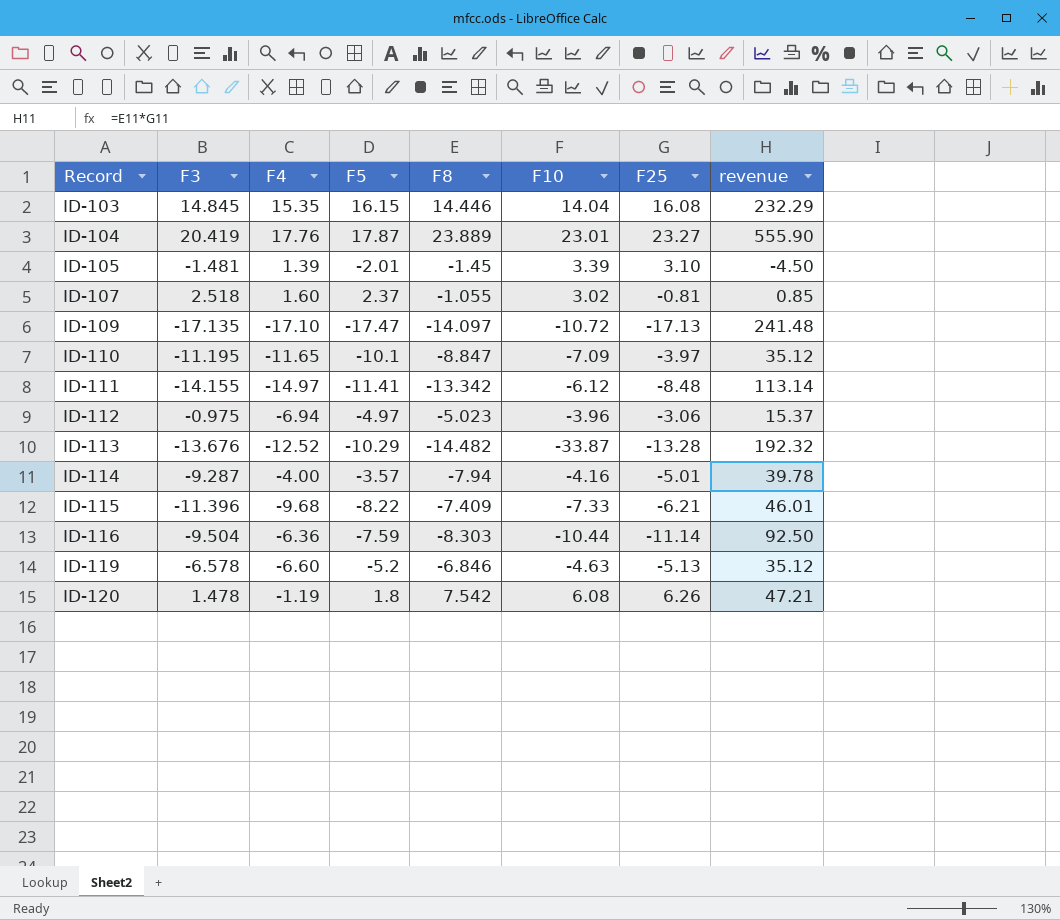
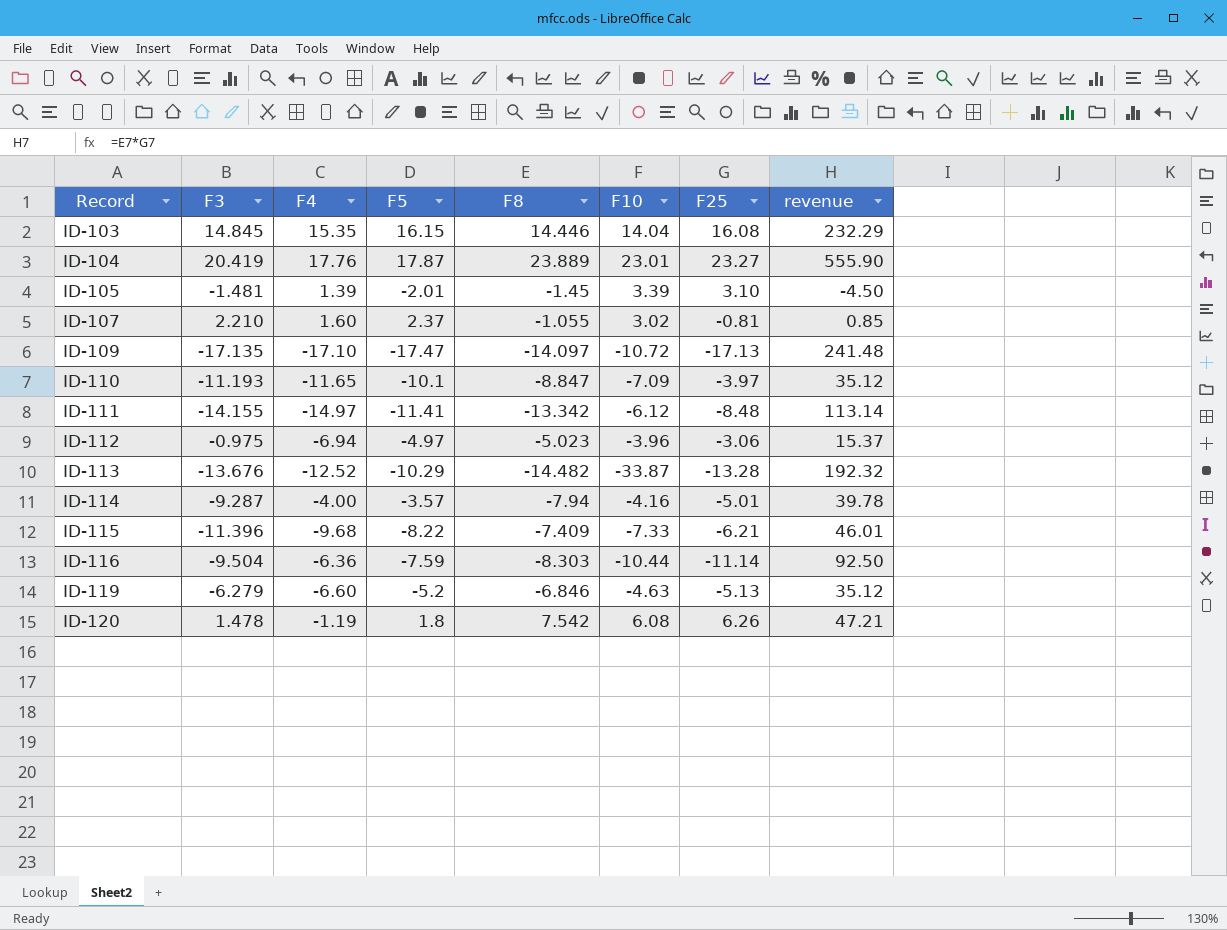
ID-107 | F3: 2.518 -> 2.210
ID-110 | F3: -11.195 -> -11.193
ID-119 | F3: -6.578 -> -6.279

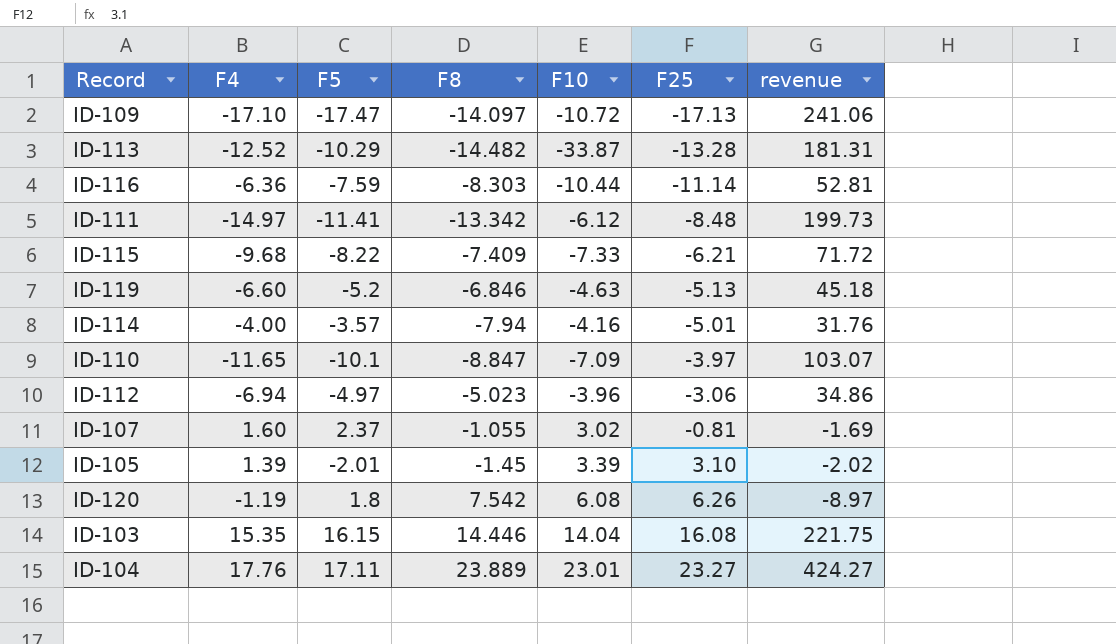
row order: Record ascending -> F25 ascending
column F3 | position: 2 -> none
column revenue | formula: [F8] * [F25] -> [F4] * [F8]
ID-104 | F5: 17.87 -> 17.11

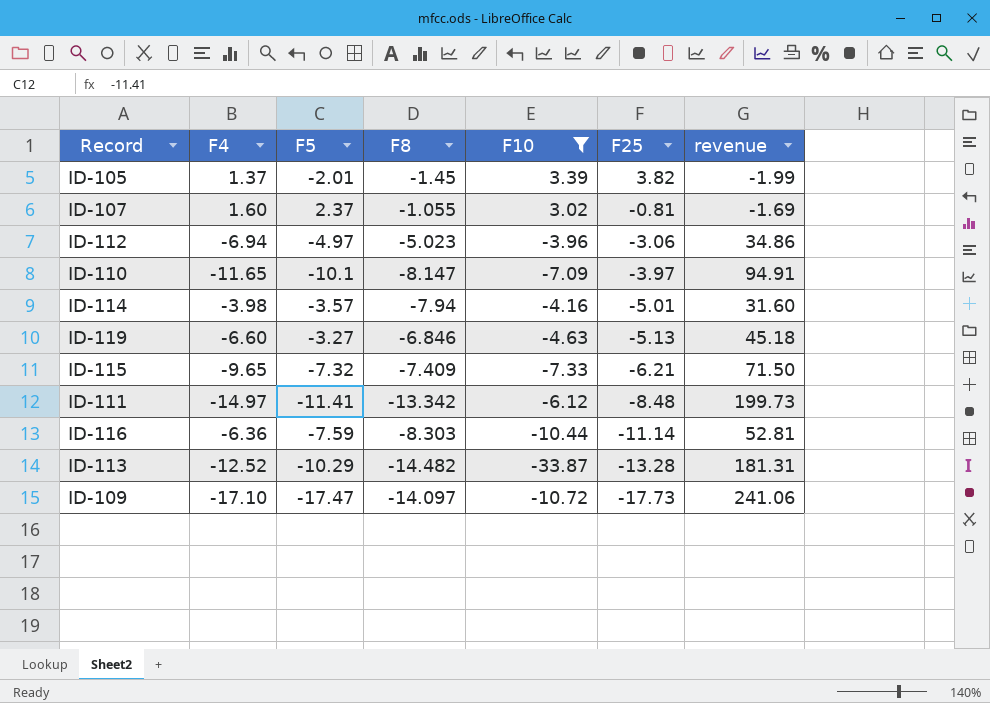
filter: none -> F10 <= 3.39
row order: F25 ascending -> F25 descending
ID-105 | F4: 1.39 -> 1.37
ID-105 | F25: 3.10 -> 3.82
ID-105 | revenue: -2.02 -> -1.99
ID-110 | F8: -8.847 -> -8.147
ID-110 | revenue: 103.07 -> 94.91
ID-114 | F4: -4.00 -> -3.98
ID-114 | revenue: 31.76 -> 31.60
ID-119 | F5: -5.2 -> -3.27
ID-115 | F4: -9.68 -> -9.65
ID-115 | F5: -8.22 -> -7.32
ID-115 | revenue: 71.72 -> 71.50
ID-109 | F25: -17.13 -> -17.73

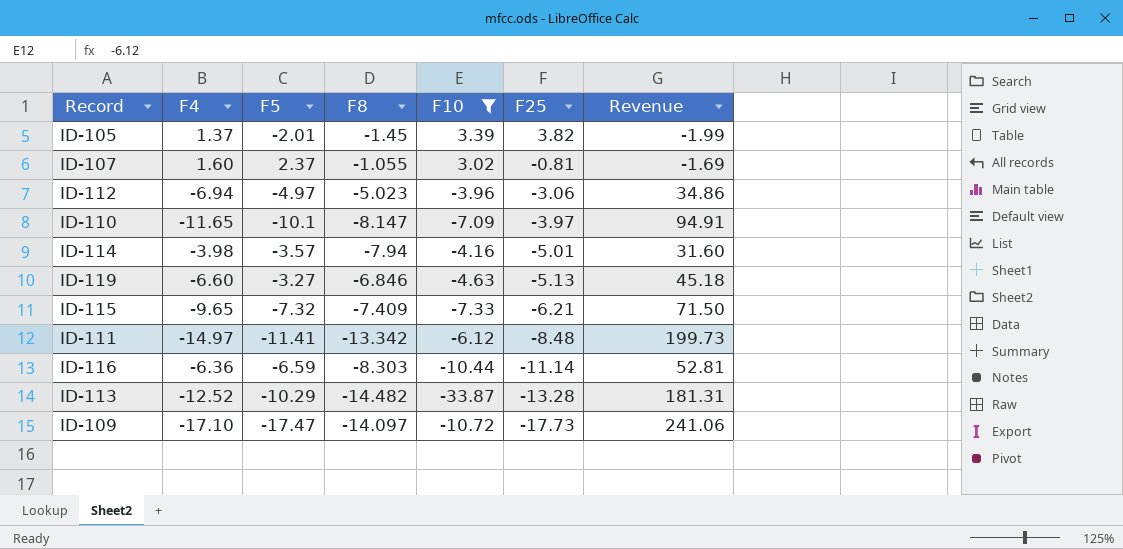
column name: revenue -> Revenue
ID-116 | F5: -7.59 -> -6.59

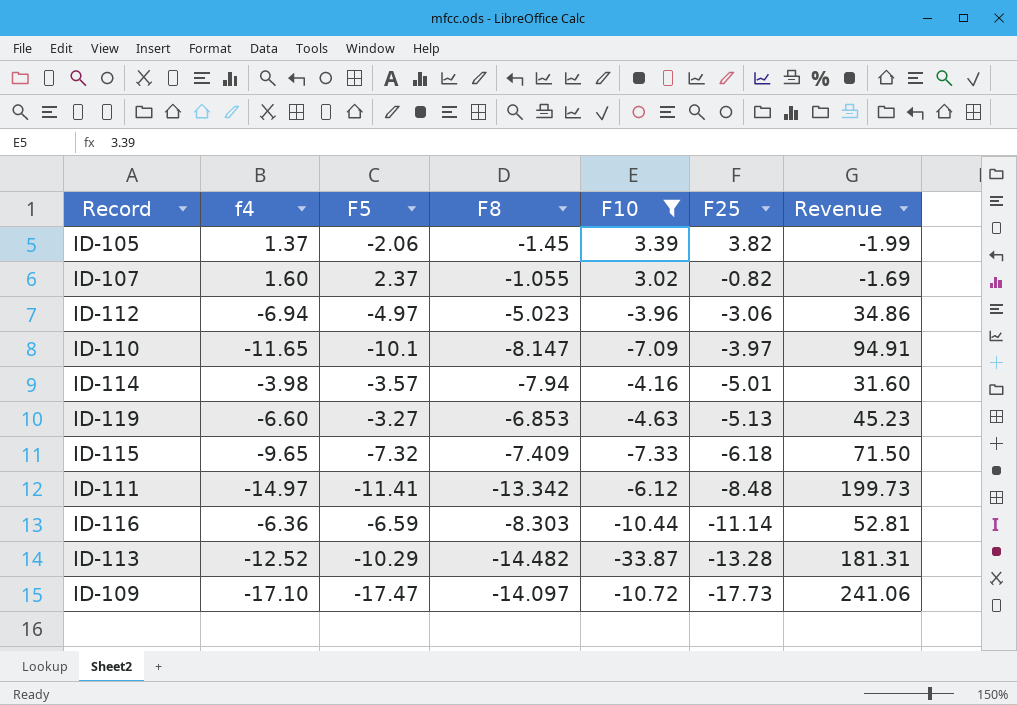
column name: F4 -> f4
ID-105 | F5: -2.01 -> -2.06
ID-107 | F25: -0.81 -> -0.82
ID-119 | F8: -6.846 -> -6.853
ID-119 | Revenue: 45.18 -> 45.23
ID-115 | F25: -6.21 -> -6.18

